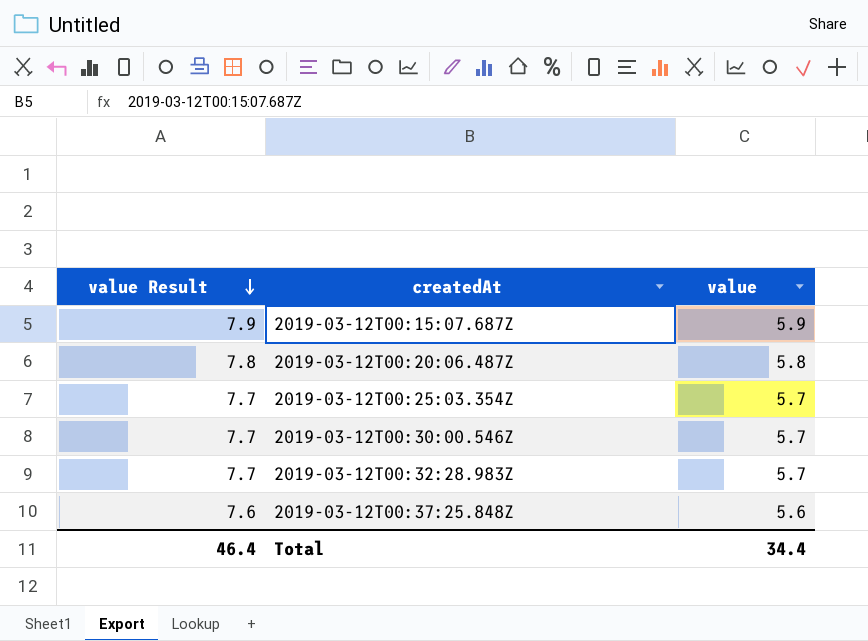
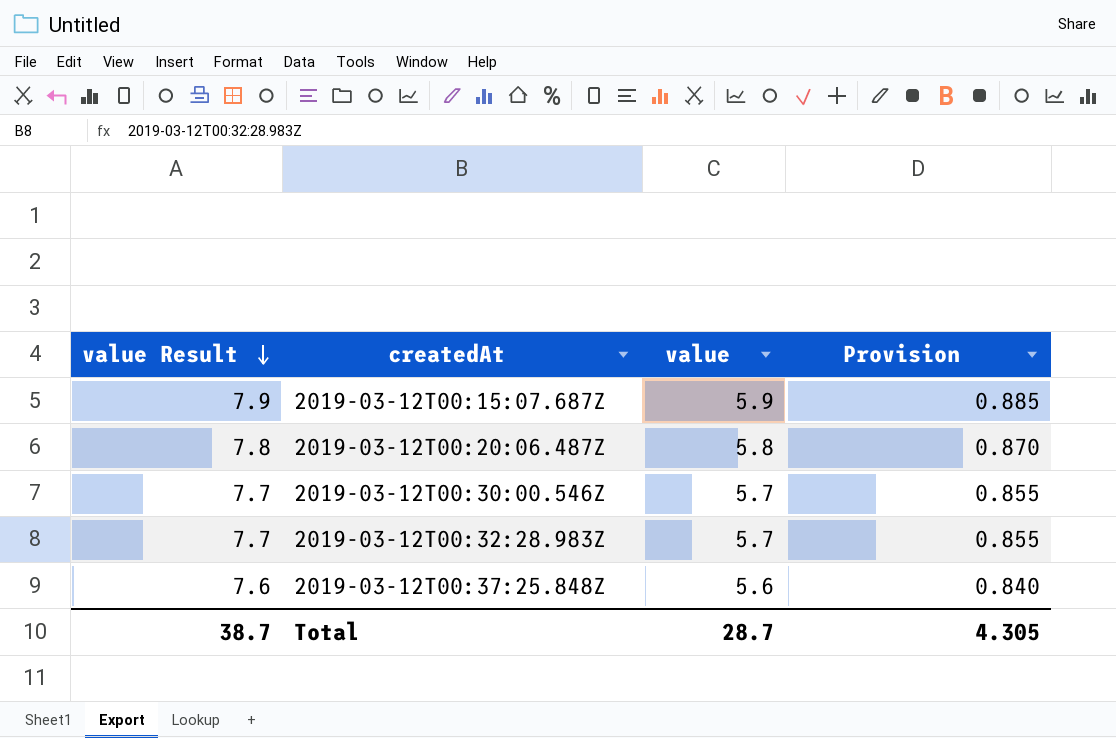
column Provision | formula: none -> [value] * 0.15
row 2019-03-12T00:25:03.354Z: 7.7 | 5.7 -> none
Total | value Result: 46.4 -> 38.7
Total | value: 34.4 -> 28.7

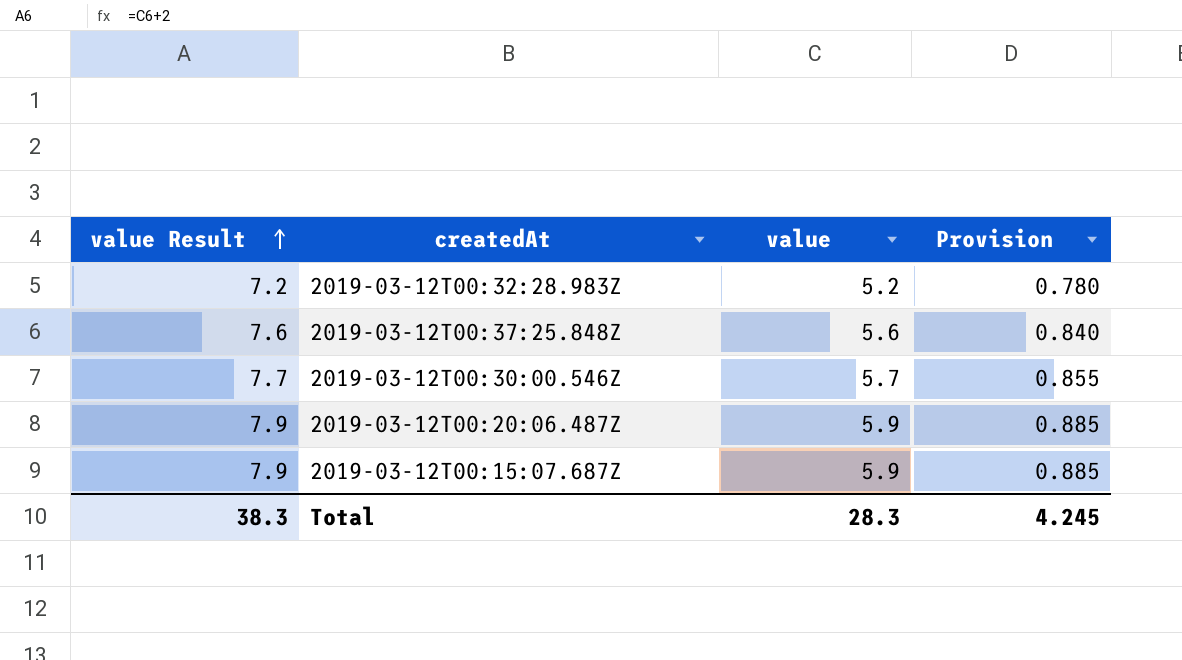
row order: value Result descending -> value Result ascending
2019-03-12T00:32:28.983Z | value Result: 7.7 -> 7.2
2019-03-12T00:32:28.983Z | value: 5.7 -> 5.2
2019-03-12T00:32:28.983Z | Provision: 0.855 -> 0.780
2019-03-12T00:20:06.487Z | value Result: 7.8 -> 7.9
2019-03-12T00:20:06.487Z | value: 5.8 -> 5.9
2019-03-12T00:20:06.487Z | Provision: 0.870 -> 0.885
Total | value Result: 38.7 -> 38.3
Total | value: 28.7 -> 28.3
Total | Provision: 4.305 -> 4.245

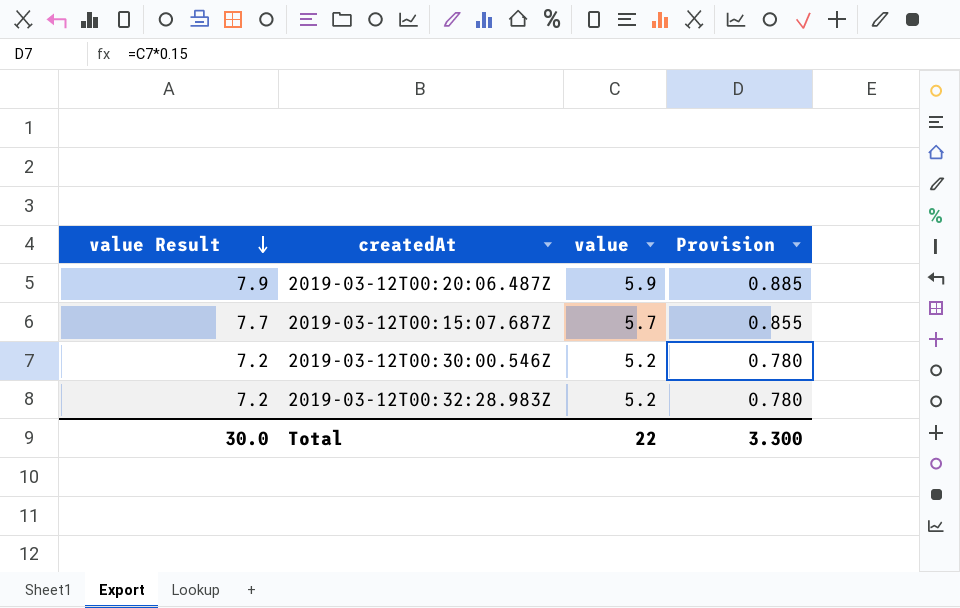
row order: value Result ascending -> value Result descending
row 2019-03-12T00:37:25.848Z: 7.6 | 5.6 | 0.840 -> none
2019-03-12T00:15:07.687Z | value Result: 7.9 -> 7.7
2019-03-12T00:15:07.687Z | value: 5.9 -> 5.7
2019-03-12T00:15:07.687Z | Provision: 0.885 -> 0.855
2019-03-12T00:30:00.546Z | value Result: 7.7 -> 7.2
2019-03-12T00:30:00.546Z | value: 5.7 -> 5.2
2019-03-12T00:30:00.546Z | Provision: 0.855 -> 0.780
Total | value Result: 38.3 -> 30.0
Total | value: 28.3 -> 22
Total | Provision: 4.245 -> 3.300

